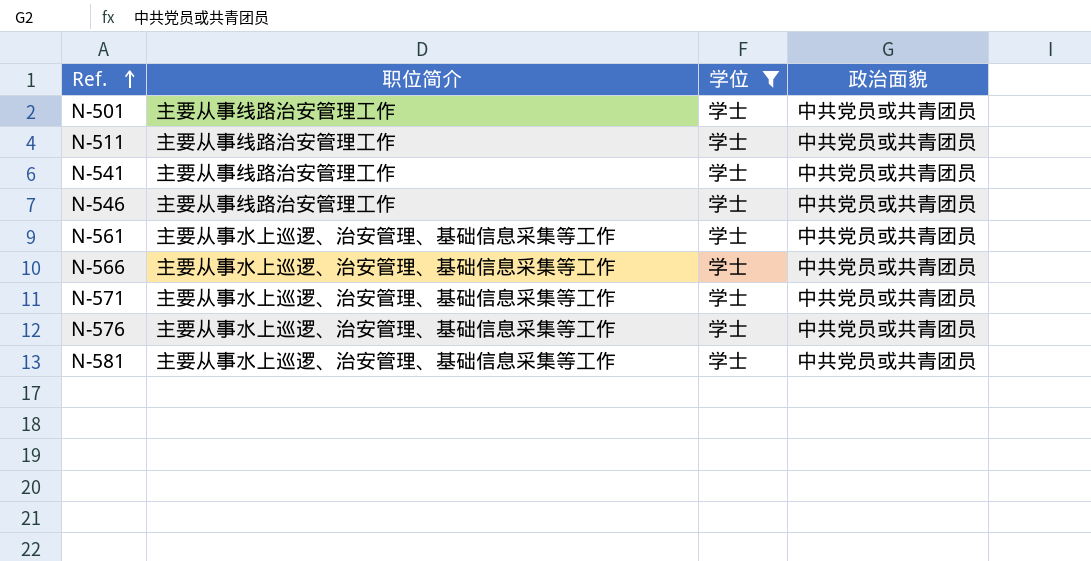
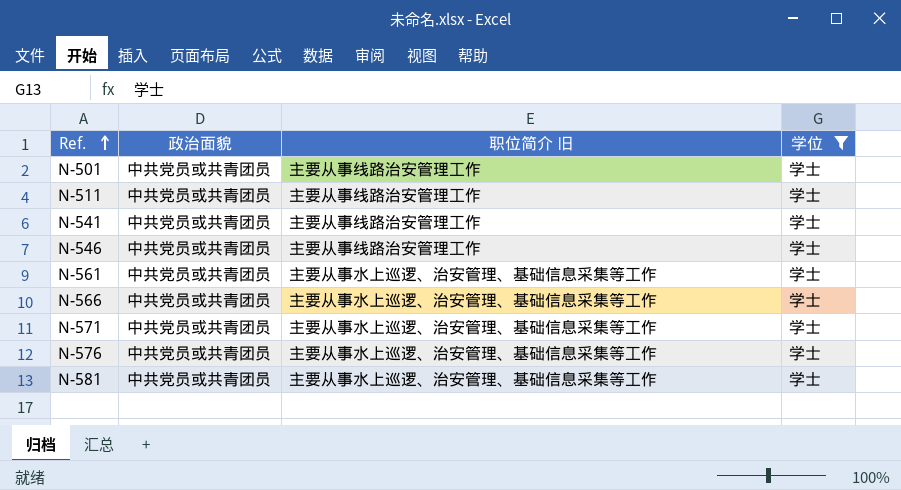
column 政治面貌 | position: 4 -> 2
column name: 职位简介 -> 职位简介 旧

